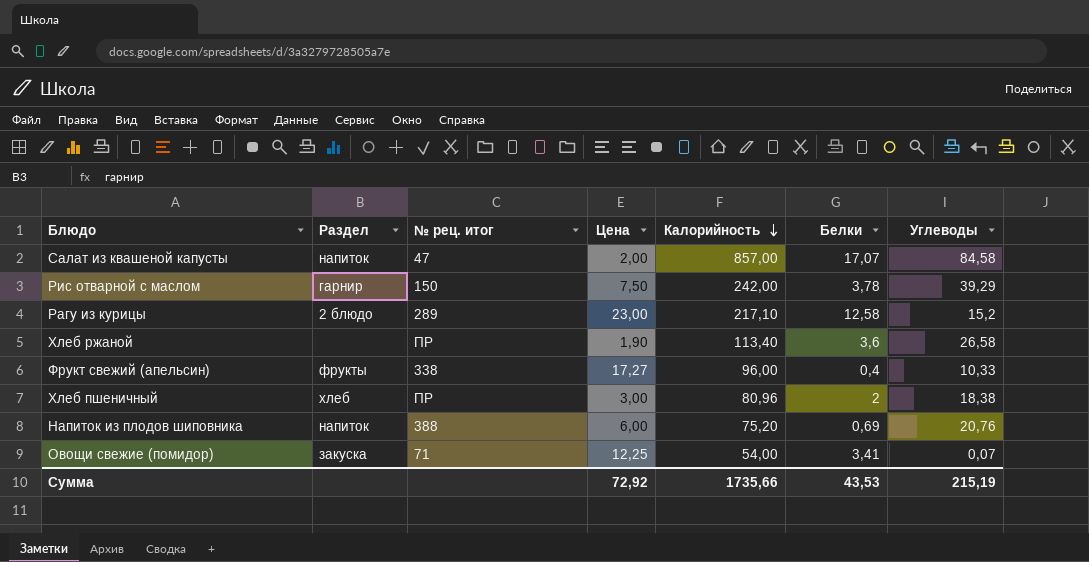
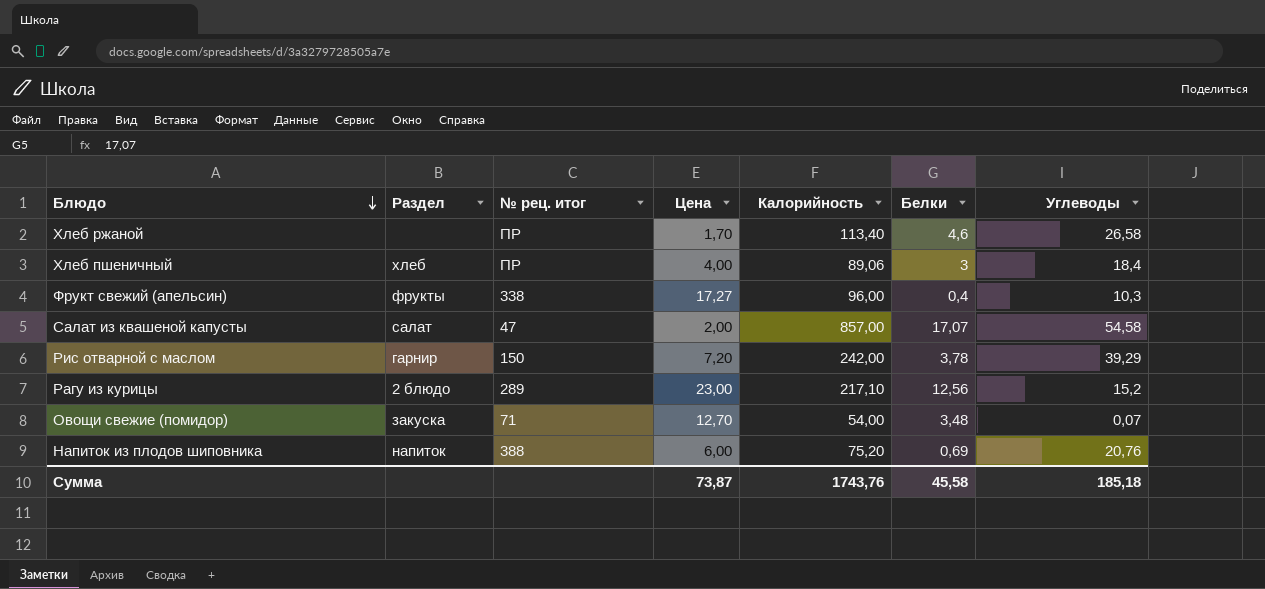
row order: Калорийность descending -> Блюдо descending
Хлеб ржаной | Цена: 1,90 -> 1,70
Хлеб ржаной | Белки: 3,6 -> 4,6
Хлеб пшеничный | Цена: 3,00 -> 4,00
Хлеб пшеничный | Калорийность: 80,96 -> 89,06
Хлеб пшеничный | Белки: 2 -> 3
Хлеб пшеничный | Углеводы: 18,38 -> 18,4
Фрукт свежий (апельсин) | Углеводы: 10,33 -> 10,3
Салат из квашеной капусты | Раздел: напиток -> салат
Салат из квашеной капусты | Углеводы: 84,58 -> 54,58
Рис отварной с маслом | Цена: 7,50 -> 7,20
Рагу из курицы | Белки: 12,58 -> 12,56
Овощи свежие (помидор) | Цена: 12,25 -> 12,70
Овощи свежие (помидор) | Белки: 3,41 -> 3,48
Сумма | Цена: 72,92 -> 73,87
Сумма | Калорийность: 1735,66 -> 1743,76
Сумма | Белки: 43,53 -> 45,58
Сумма | Углеводы: 215,19 -> 185,18

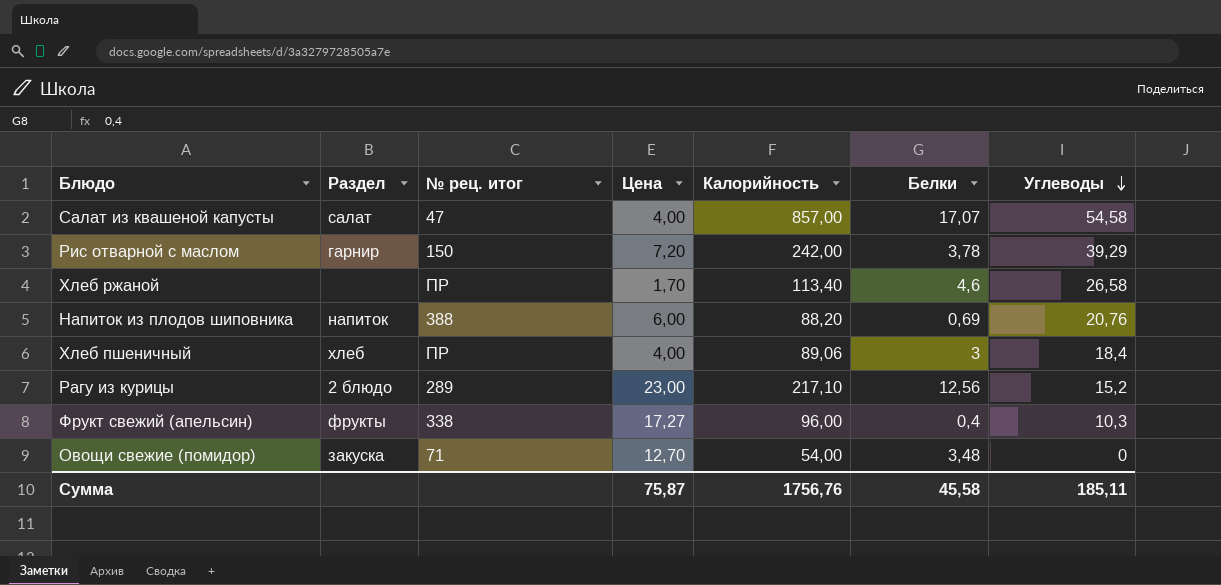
row order: Блюдо descending -> Углеводы descending
Салат из квашеной капусты | Цена: 2,00 -> 4,00
Напиток из плодов шиповника | Калорийность: 75,20 -> 88,20
Овощи свежие (помидор) | Углеводы: 0,07 -> 0
Сумма | Цена: 73,87 -> 75,87
Сумма | Калорийность: 1743,76 -> 1756,76
Сумма | Углеводы: 185,18 -> 185,11

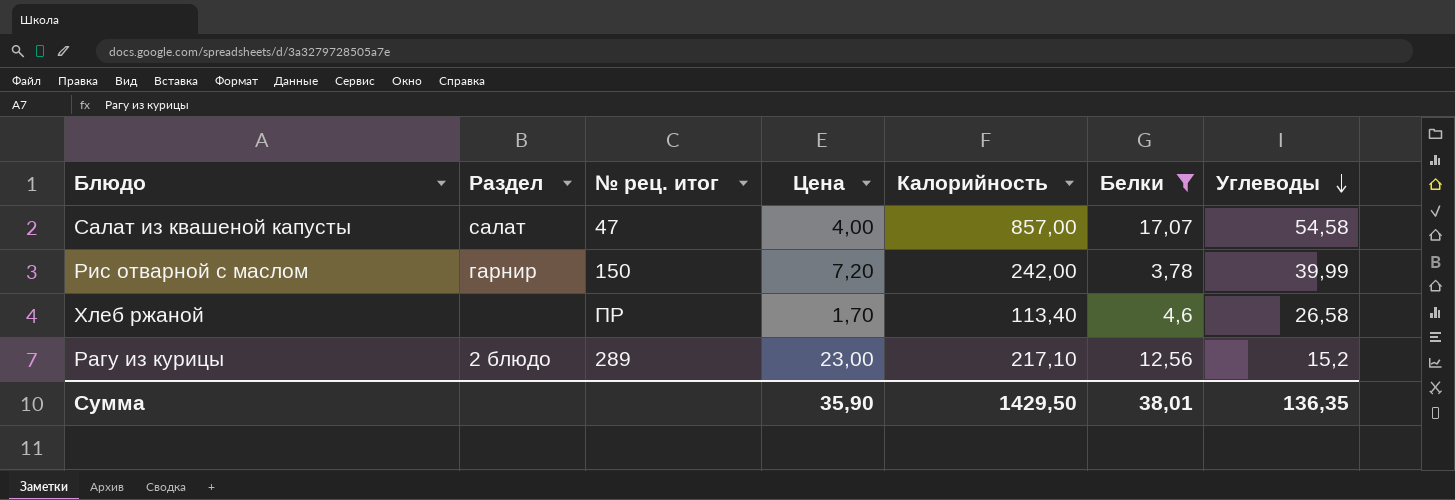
filter: none -> Белки >= 3,78
Рис отварной с маслом | Углеводы: 39,29 -> 39,99
Сумма | Цена: 75,87 -> 35,90
Сумма | Калорийность: 1756,76 -> 1429,50
Сумма | Белки: 45,58 -> 38,01
Сумма | Углеводы: 185,11 -> 136,35

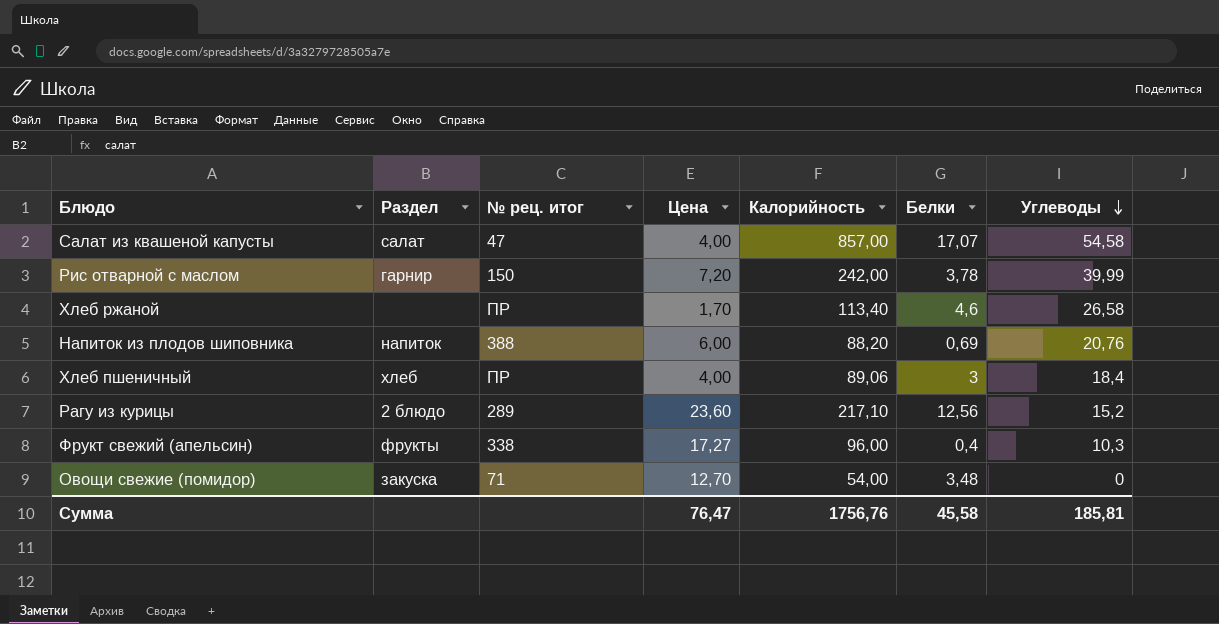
filter: Белки >= 3,78 -> none
Рагу из курицы | Цена: 23,00 -> 23,60
Сумма | Цена: 35,90 -> 76,47
Сумма | Калорийность: 1429,50 -> 1756,76
Сумма | Белки: 38,01 -> 45,58
Сумма | Углеводы: 136,35 -> 185,81

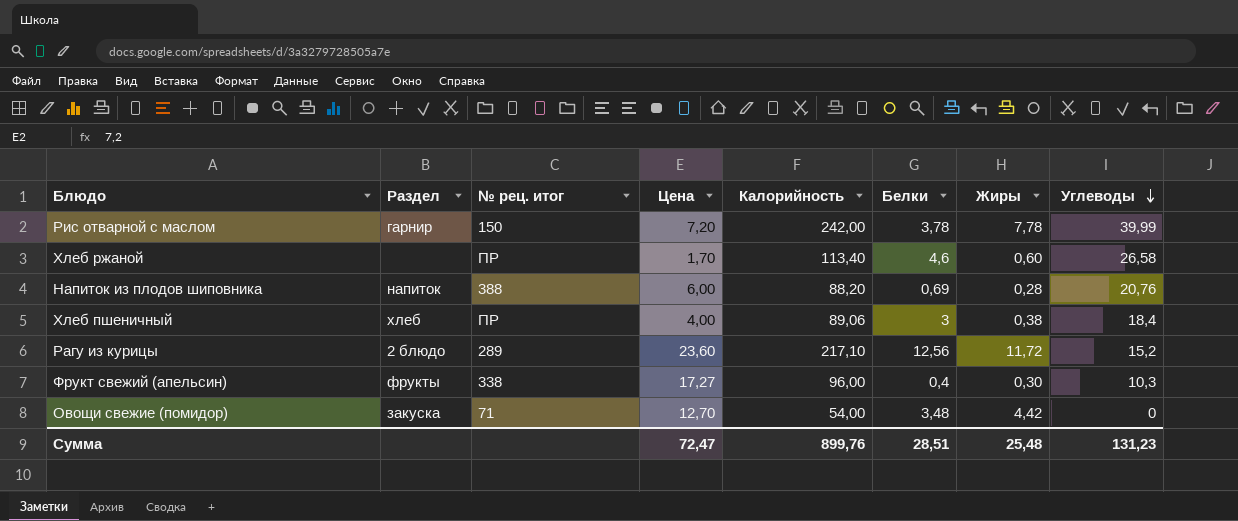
column Жиры | position: none -> 7
row Салат из квашеной капусты: салат | 47 | 4,00 | 857,00 | 17,07 | 54,58 -> none
Сумма | Цена: 76,47 -> 72,47
Сумма | Калорийность: 1756,76 -> 899,76
Сумма | Белки: 45,58 -> 28,51
Сумма | Углеводы: 185,81 -> 131,23

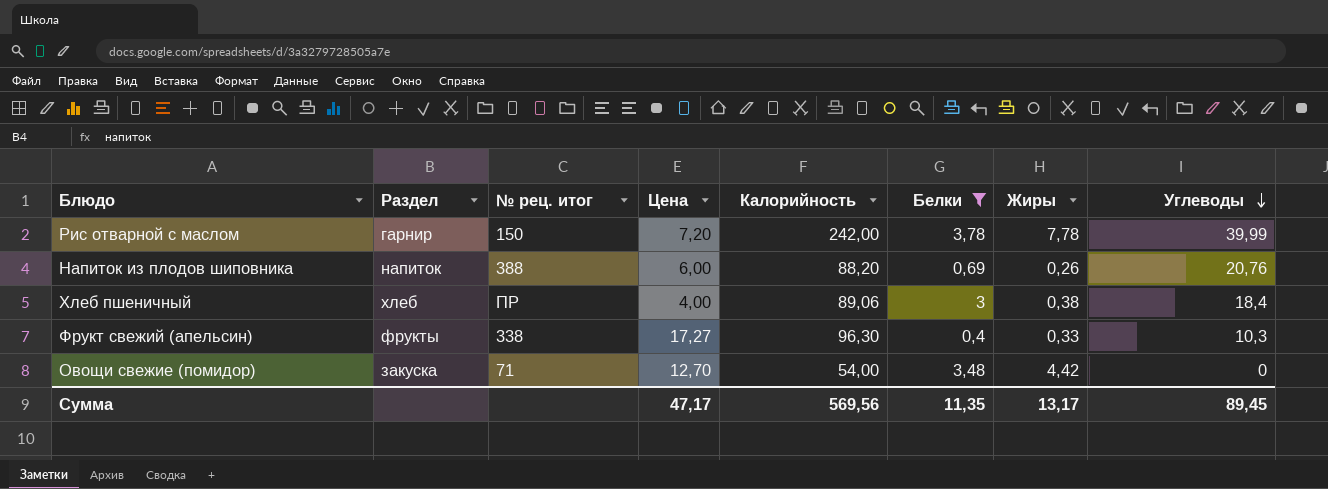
filter: none -> Белки <= 3,78
Напиток из плодов шиповника | Жиры: 0,28 -> 0,26
Фрукт свежий (апельсин) | Калорийность: 96,00 -> 96,30
Фрукт свежий (апельсин) | Жиры: 0,30 -> 0,33
Сумма | Цена: 72,47 -> 47,17
Сумма | Калорийность: 899,76 -> 569,56
Сумма | Белки: 28,51 -> 11,35
Сумма | Жиры: 25,48 -> 13,17
Сумма | Углеводы: 131,23 -> 89,45

